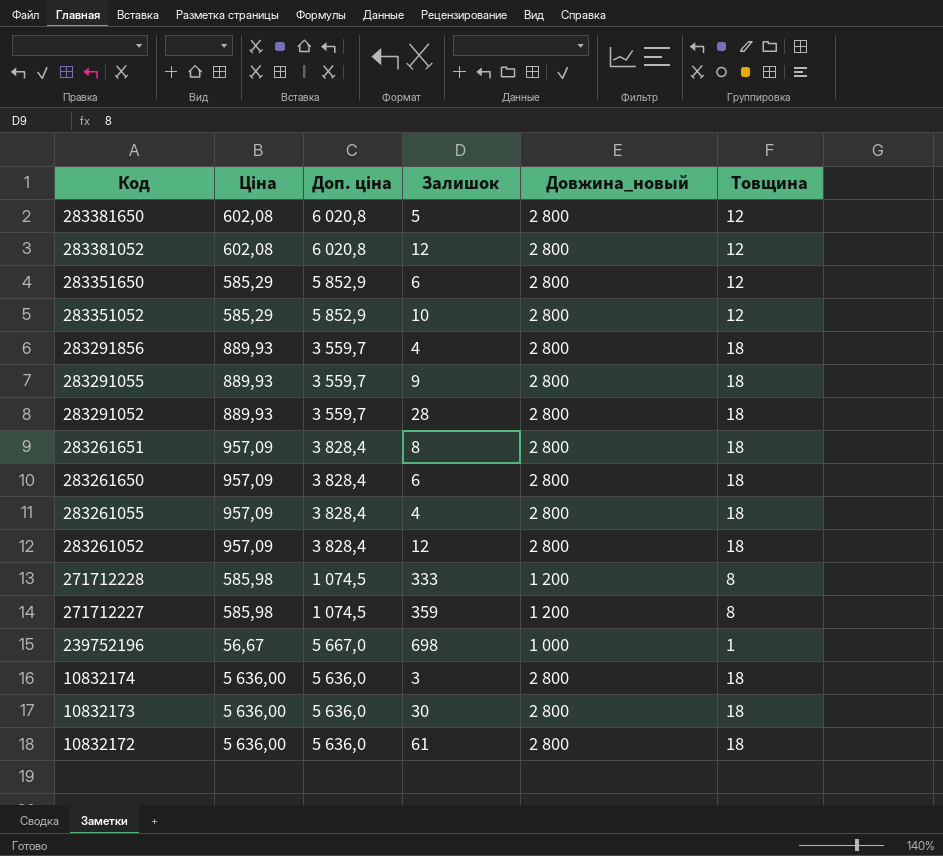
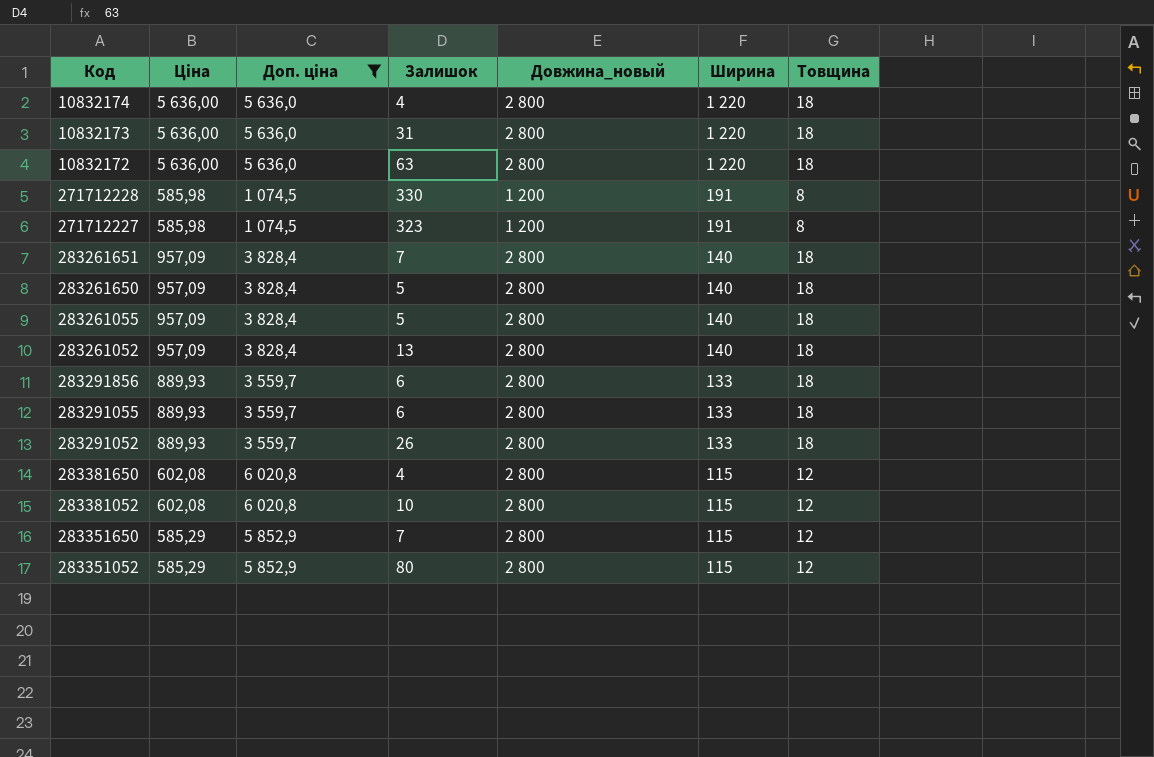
filter: none -> Доп. ціна != 5 667,0
row order: Код descending -> Ширина descending
column Ширина | position: none -> 6
10832174 | Залишок: 3 -> 4
10832173 | Залишок: 30 -> 31
10832172 | Залишок: 61 -> 63
271712228 | Залишок: 333 -> 330
271712227 | Залишок: 359 -> 323
283261651 | Залишок: 8 -> 7
283261650 | Залишок: 6 -> 5
283261055 | Залишок: 4 -> 5
283261052 | Залишок: 12 -> 13
283291856 | Залишок: 4 -> 6
283291055 | Залишок: 9 -> 6
283291052 | Залишок: 28 -> 26
283381650 | Залишок: 5 -> 4
283381052 | Залишок: 12 -> 10
283351650 | Залишок: 6 -> 7
283351052 | Залишок: 10 -> 80

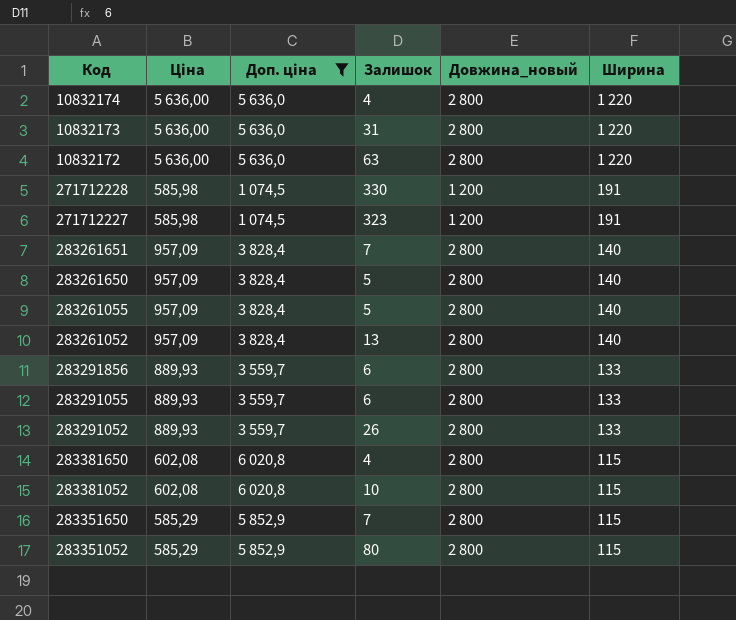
column Товщина | position: 7 -> none

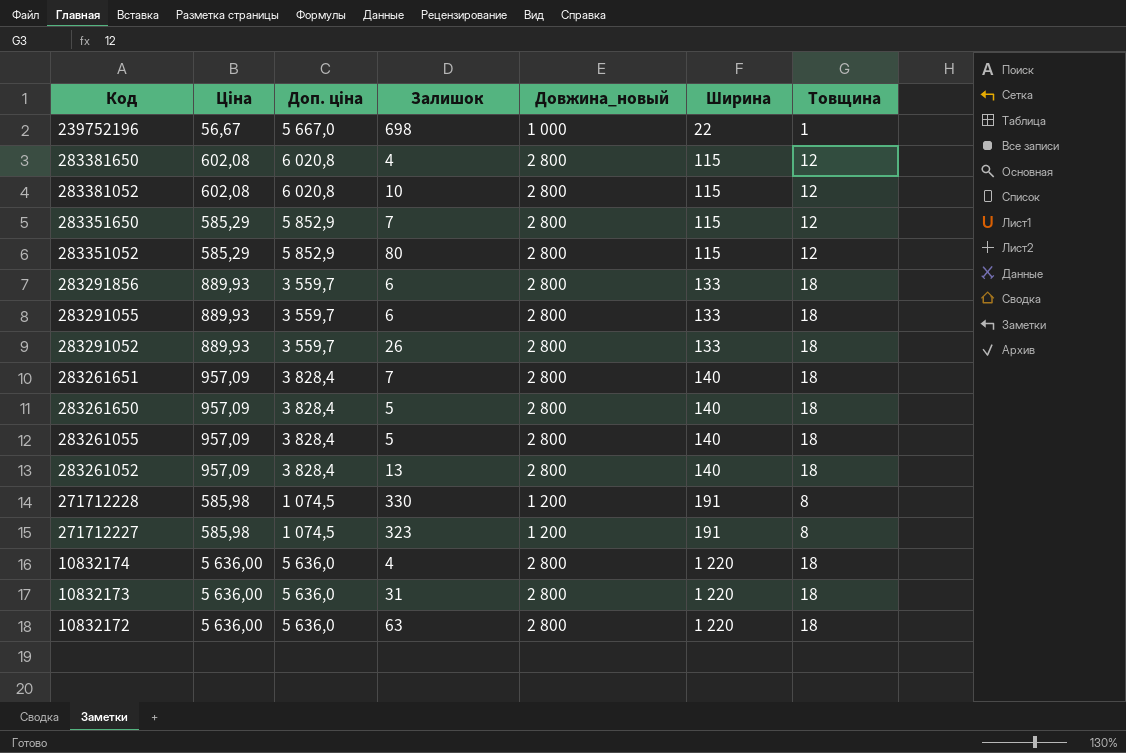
filter: Доп. ціна != 5 667,0 -> none
row order: Ширина descending -> Ширина ascending
column Товщина | position: none -> 7

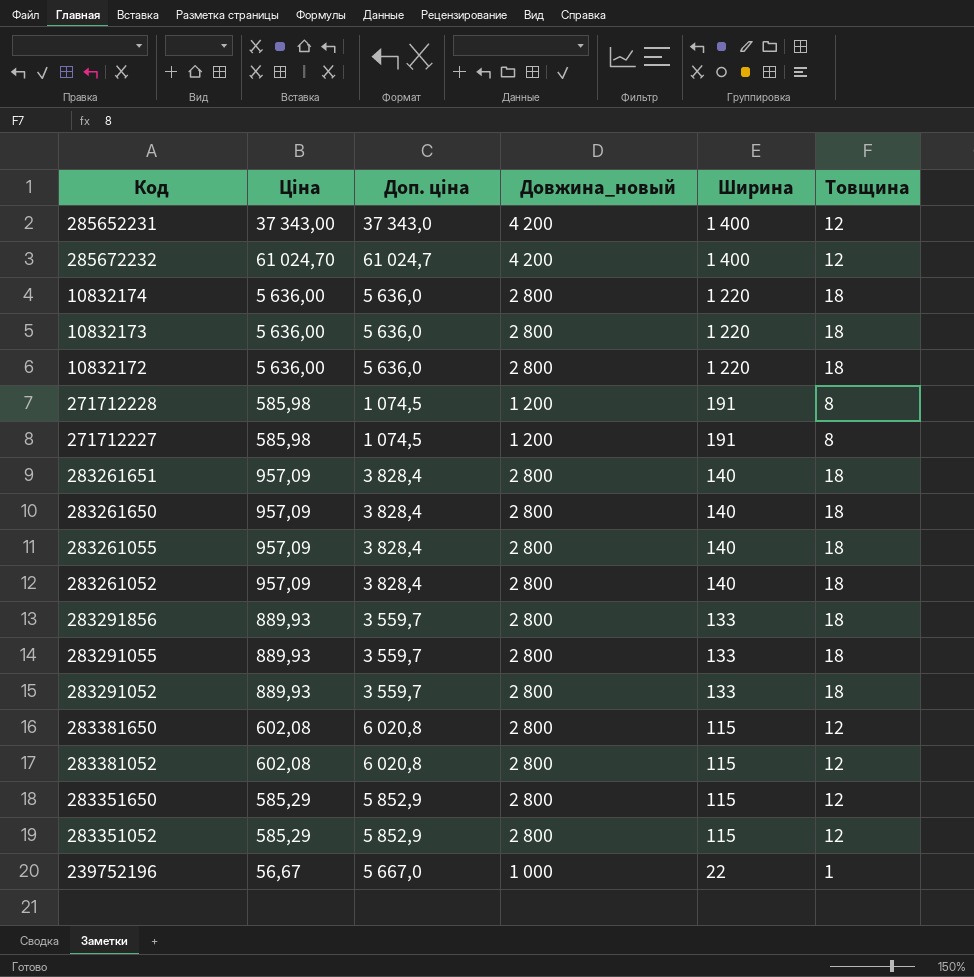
row order: Ширина ascending -> Ширина descending
column Залишок | position: 4 -> none
row 285652231: none -> 37 343,00 | 37 343,0 | 4 200 | 1 400 | 12
row 285672232: none -> 61 024,70 | 61 024,7 | 4 200 | 1 400 | 12

